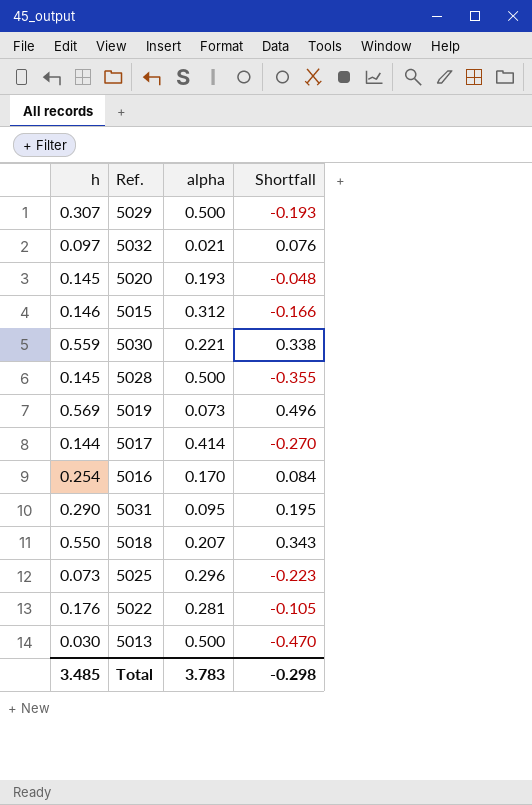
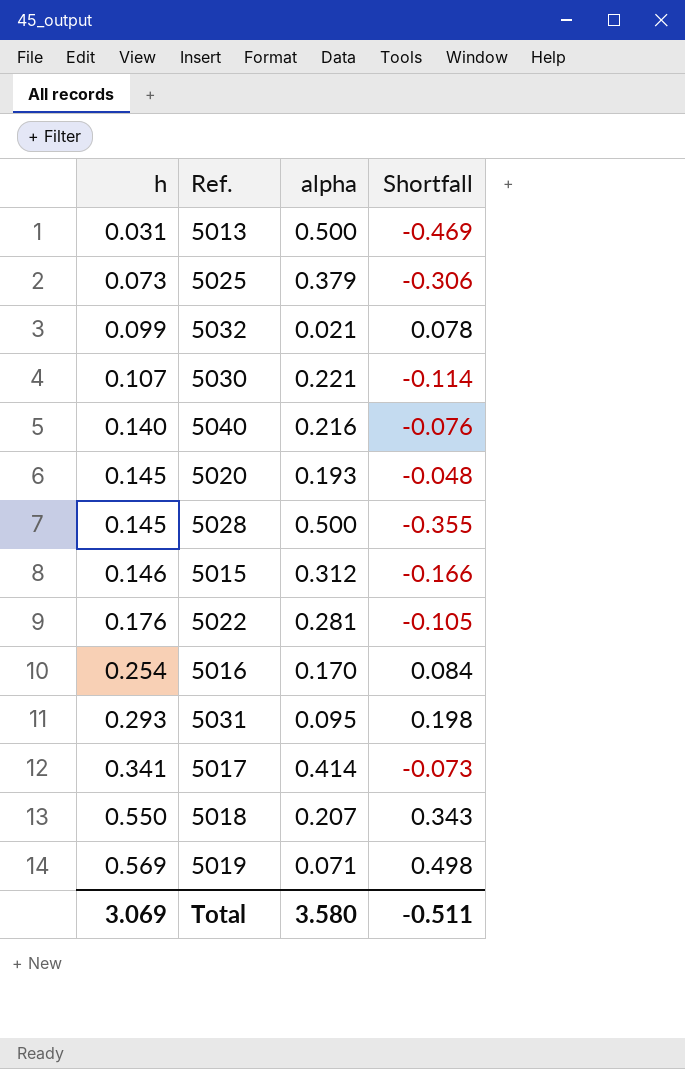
row order: none -> h ascending
row 5029: 0.307 | 0.500 | -0.193 -> none
5013 | h: 0.030 -> 0.031
5013 | Shortfall: -0.470 -> -0.469
5025 | alpha: 0.296 -> 0.379
5025 | Shortfall: -0.223 -> -0.306
5032 | h: 0.097 -> 0.099
5032 | Shortfall: 0.076 -> 0.078
5030 | h: 0.559 -> 0.107
5030 | Shortfall: 0.338 -> -0.114
row 5040: none -> 0.140 | 0.216 | -0.076
5031 | h: 0.290 -> 0.293
5031 | Shortfall: 0.195 -> 0.198
5017 | h: 0.144 -> 0.341
5017 | Shortfall: -0.270 -> -0.073
5019 | alpha: 0.073 -> 0.071
5019 | Shortfall: 0.496 -> 0.498
Total | h: 3.485 -> 3.069
Total | alpha: 3.783 -> 3.580
Total | Shortfall: -0.298 -> -0.511

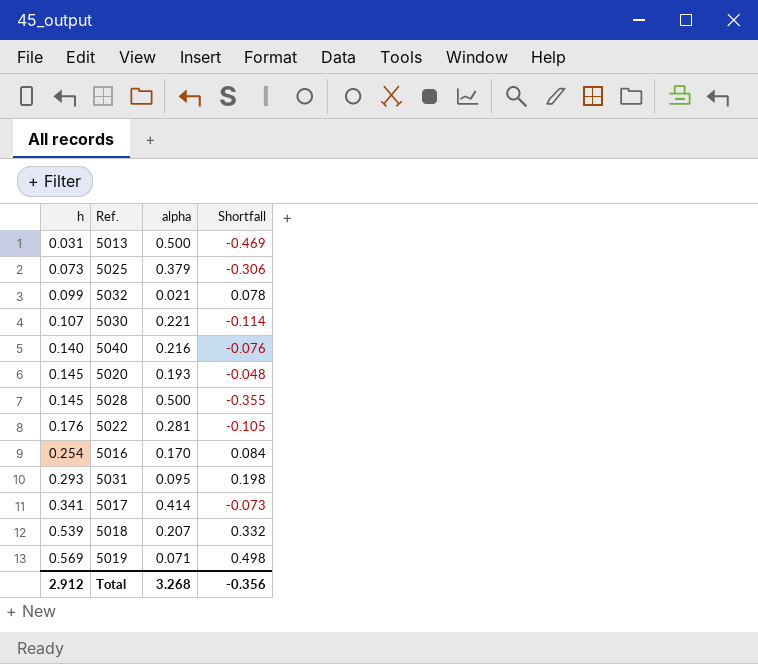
row 5015: 0.146 | 0.312 | -0.166 -> none
5018 | h: 0.550 -> 0.539
5018 | Shortfall: 0.343 -> 0.332
Total | h: 3.069 -> 2.912
Total | alpha: 3.580 -> 3.268
Total | Shortfall: -0.511 -> -0.356

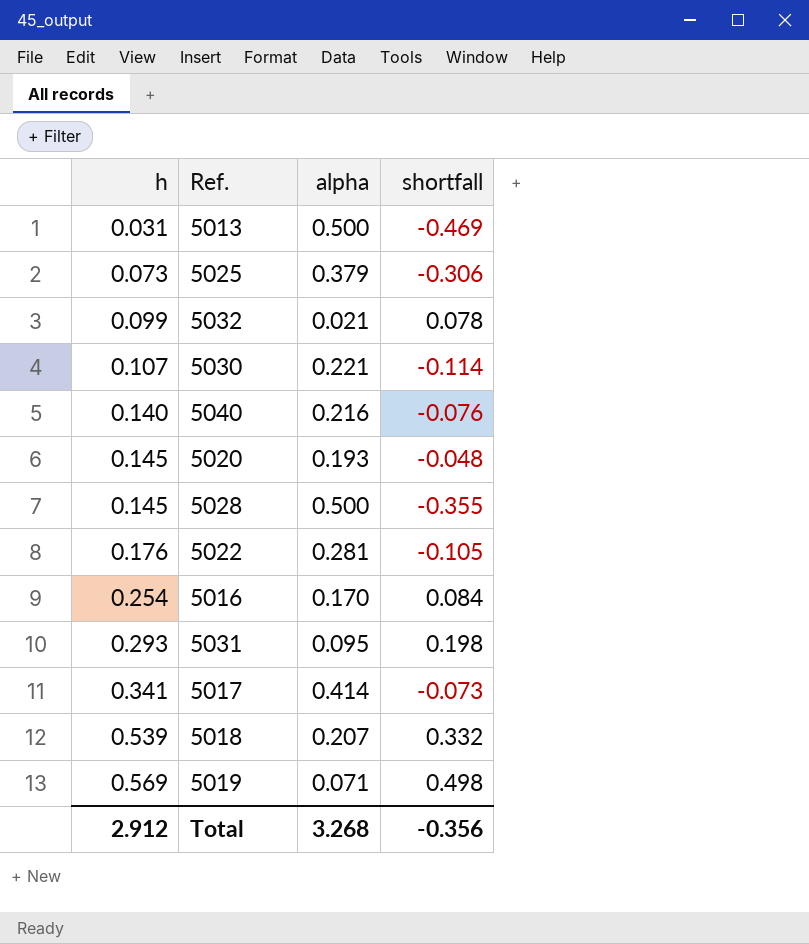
column name: Shortfall -> shortfall

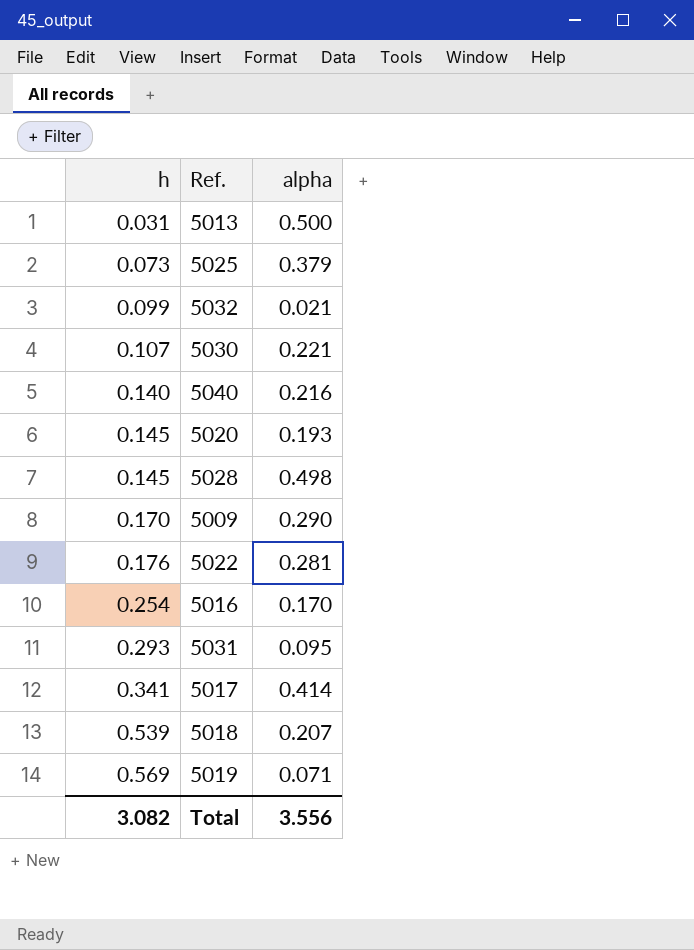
column shortfall | formula: [h] - [alpha] -> none
5028 | alpha: 0.500 -> 0.498
row 5009: none -> 0.170 | 0.290
Total | h: 2.912 -> 3.082
Total | alpha: 3.268 -> 3.556

